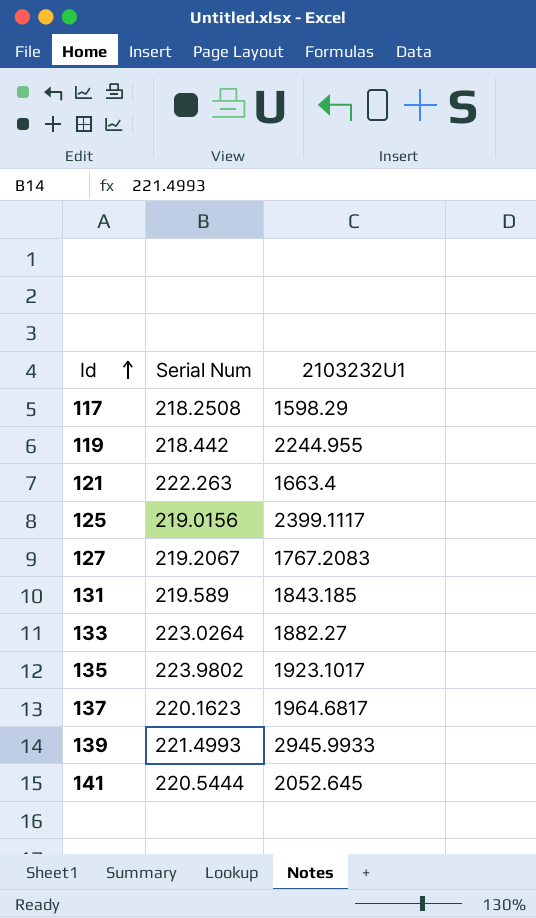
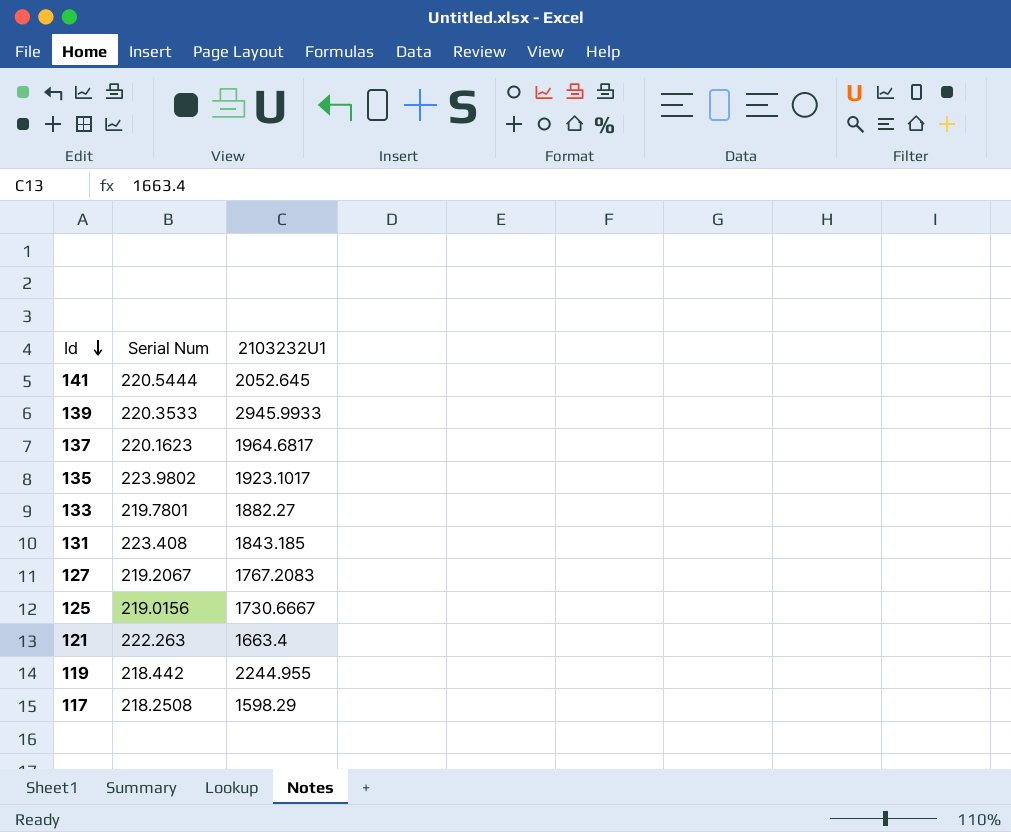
row order: Id ascending -> Id descending
139 | Serial Num: 221.4993 -> 220.3533
133 | Serial Num: 223.0264 -> 219.7801
131 | Serial Num: 219.589 -> 223.408
125 | 2103232U1: 2399.1117 -> 1730.6667

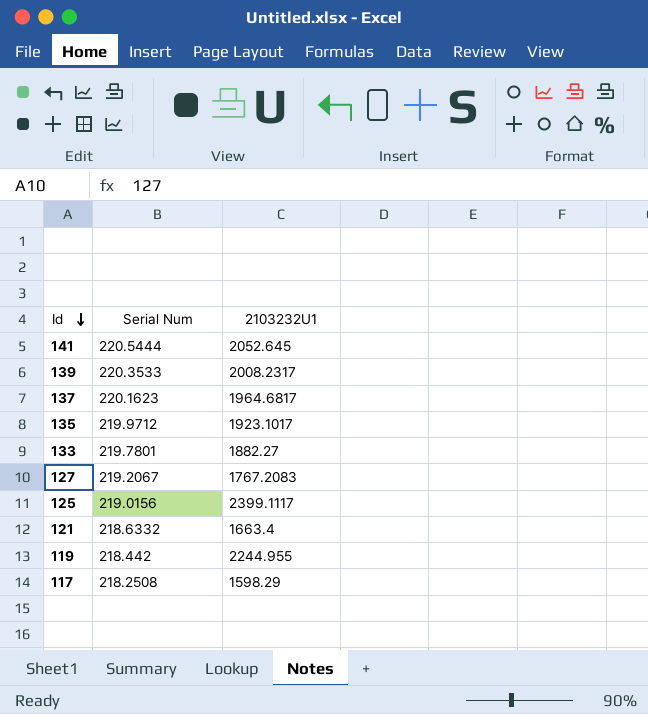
row 131: 223.408 | 1843.185 -> none
139 | 2103232U1: 2945.9933 -> 2008.2317
135 | Serial Num: 223.9802 -> 219.9712
125 | 2103232U1: 1730.6667 -> 2399.1117
121 | Serial Num: 222.263 -> 218.6332

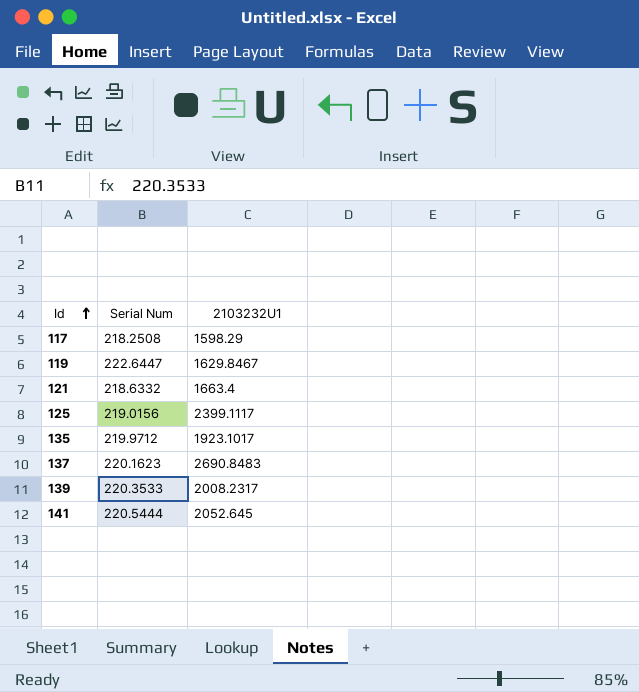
row order: Id descending -> Id ascending
row 133: 219.7801 | 1882.27 -> none
row 127: 219.2067 | 1767.2083 -> none
119 | Serial Num: 218.442 -> 222.6447
119 | 2103232U1: 2244.955 -> 1629.8467
137 | 2103232U1: 1964.6817 -> 2690.8483

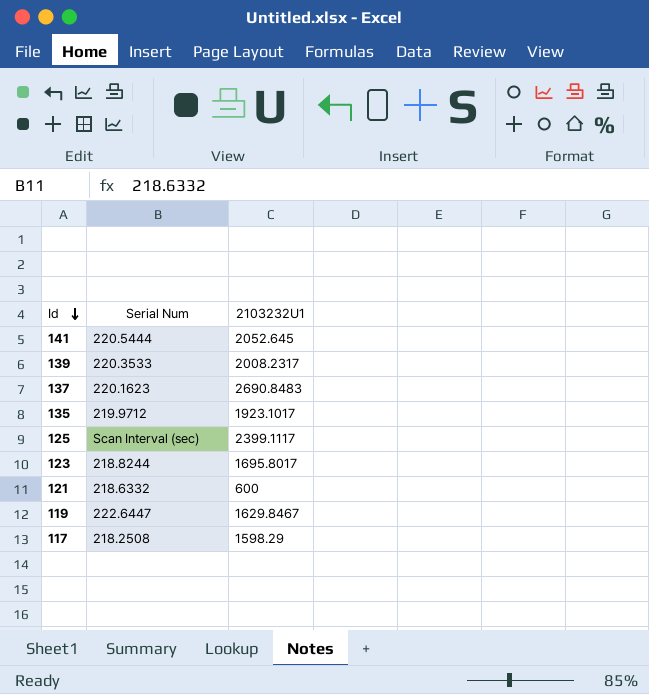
row order: Id ascending -> Id descending
125 | Serial Num: 219.0156 -> Scan Interval (sec)
row 123: none -> 218.8244 | 1695.8017
121 | 2103232U1: 1663.4 -> 600

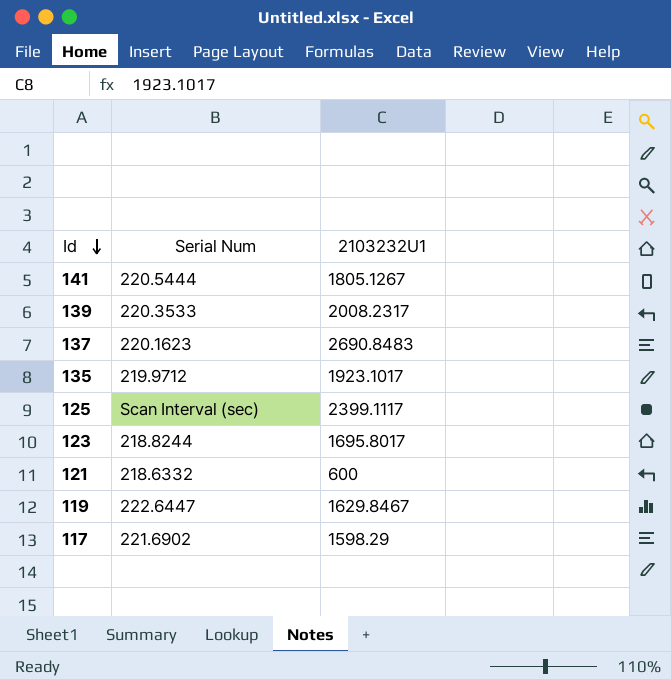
141 | 2103232U1: 2052.645 -> 1805.1267
117 | Serial Num: 218.2508 -> 221.6902

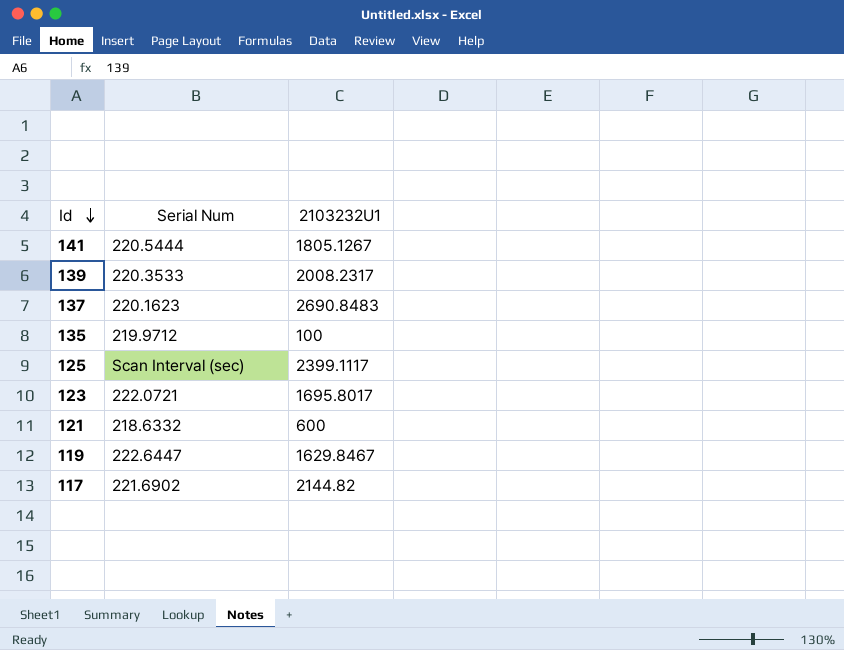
135 | 2103232U1: 1923.1017 -> 100
123 | Serial Num: 218.8244 -> 222.0721
117 | 2103232U1: 1598.29 -> 2144.82

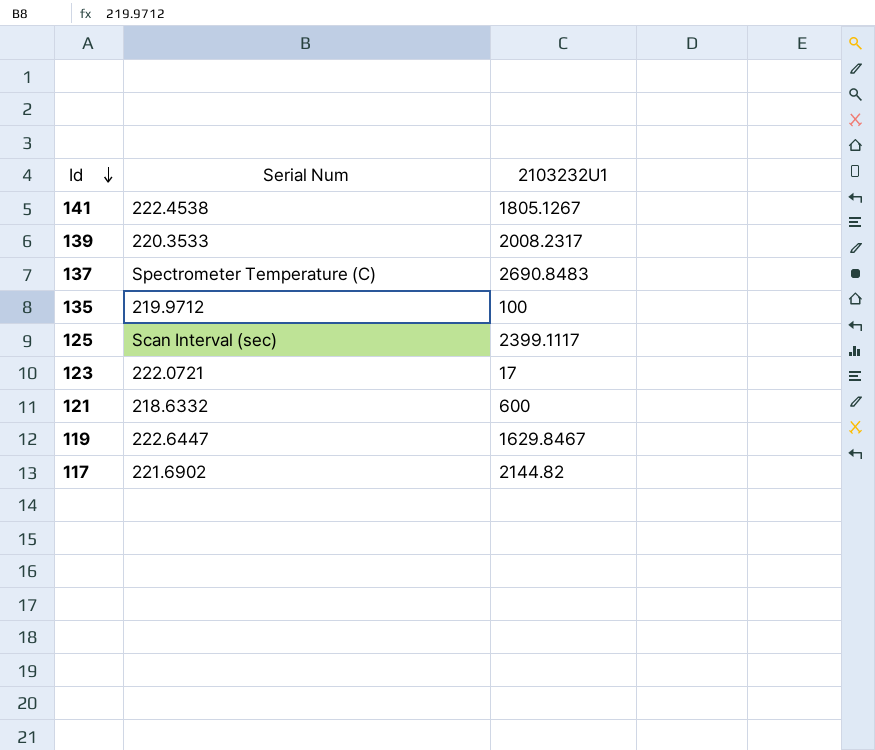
141 | Serial Num: 220.5444 -> 222.4538
137 | Serial Num: 220.1623 -> Spectrometer Temperature (C)
123 | 2103232U1: 1695.8017 -> 17

